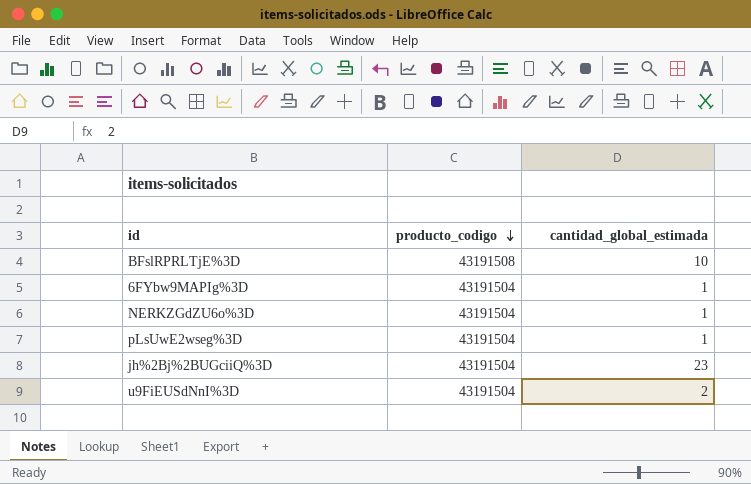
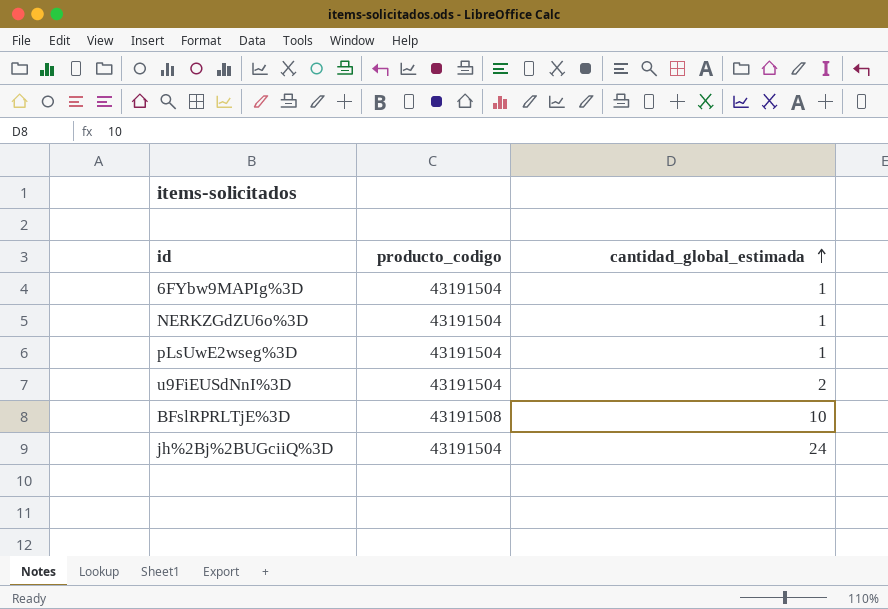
row order: producto_codigo descending -> cantidad_global_estimada ascending
jh%2Bj%2BUGciiQ%3D | cantidad_global_estimada: 23 -> 24

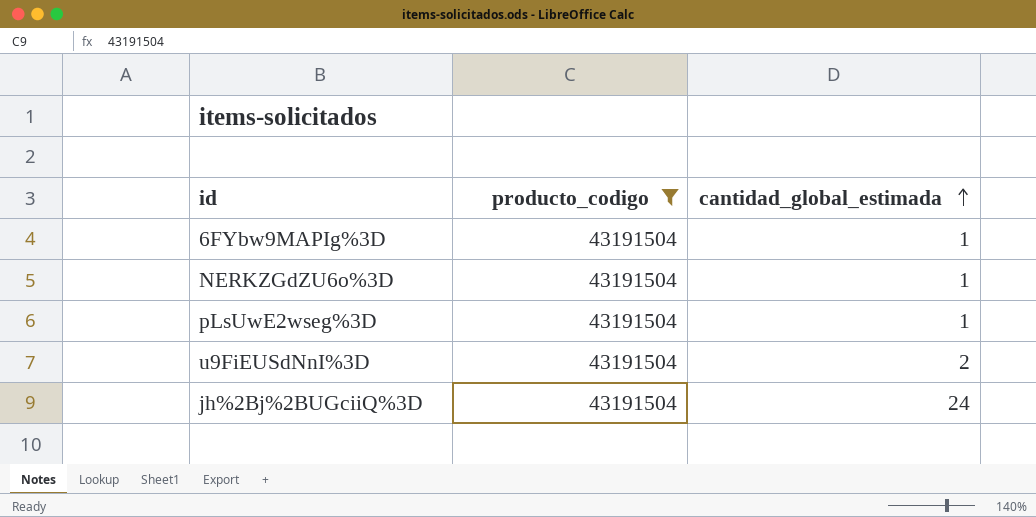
filter: none -> producto_codigo = 43191504

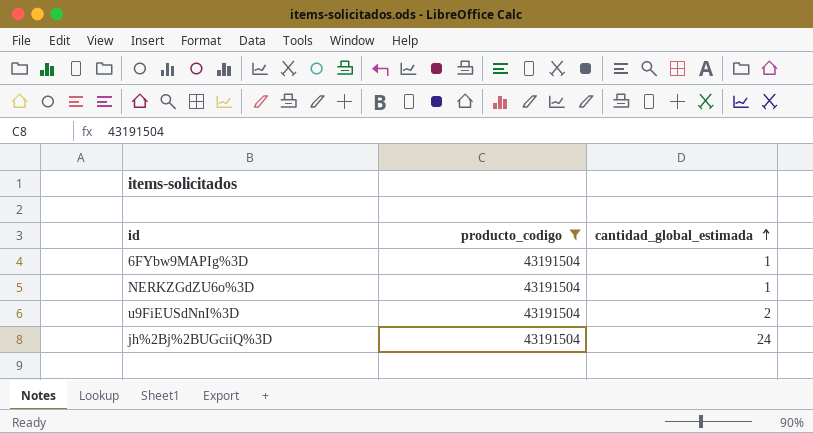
row pLsUwE2wseg%3D: 43191504 | 1 -> none

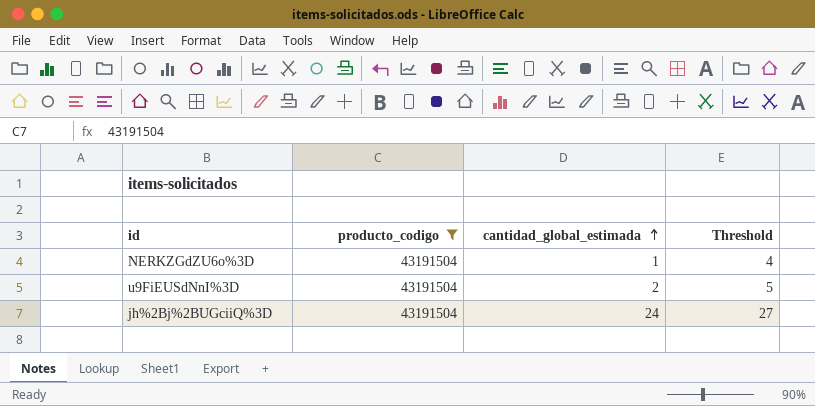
column Threshold | formula: none -> [cantidad_global_estimada] + 3
row 6FYbw9MAPIg%3D: 43191504 | 1 -> none

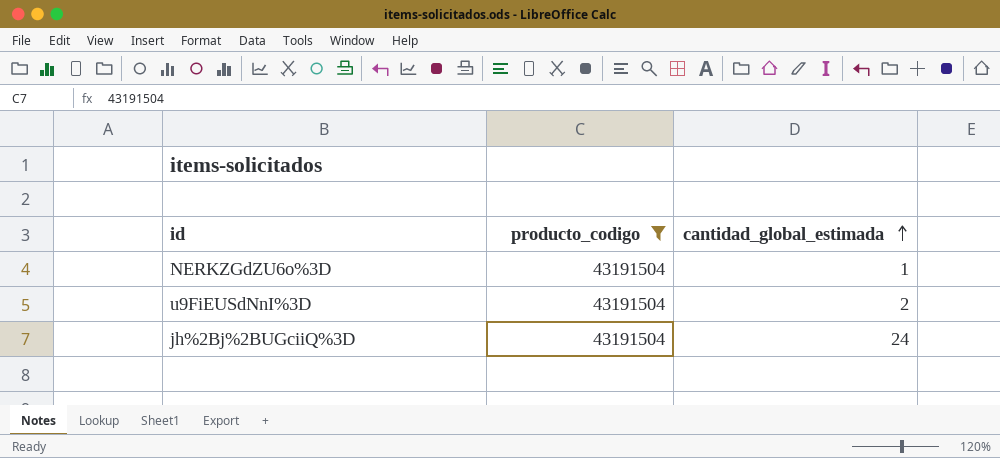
column Threshold | formula: [cantidad_global_estimada] + 3 -> none

